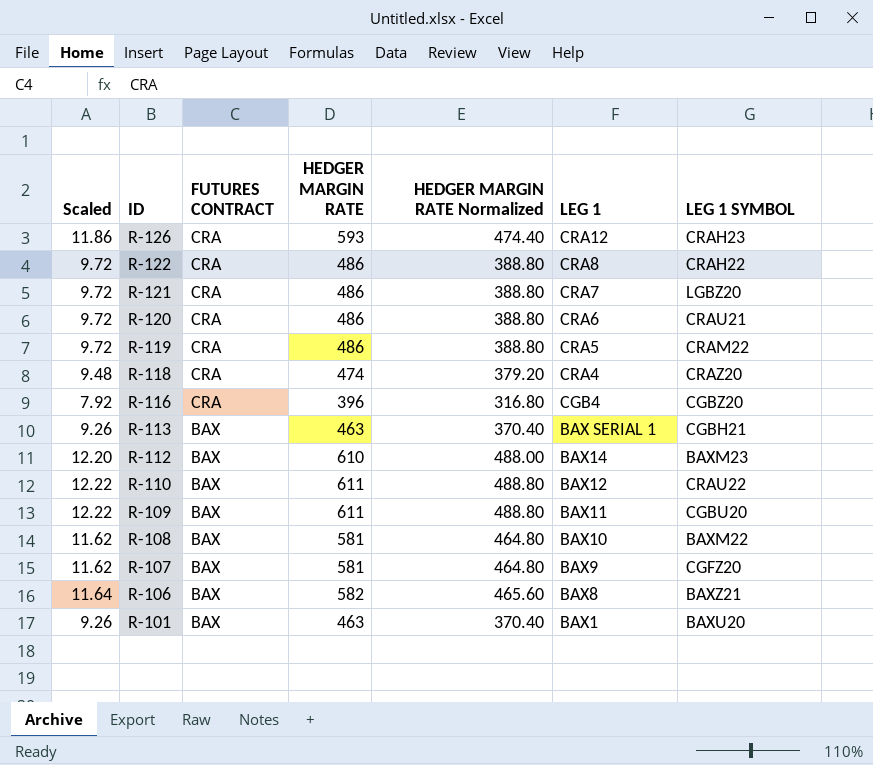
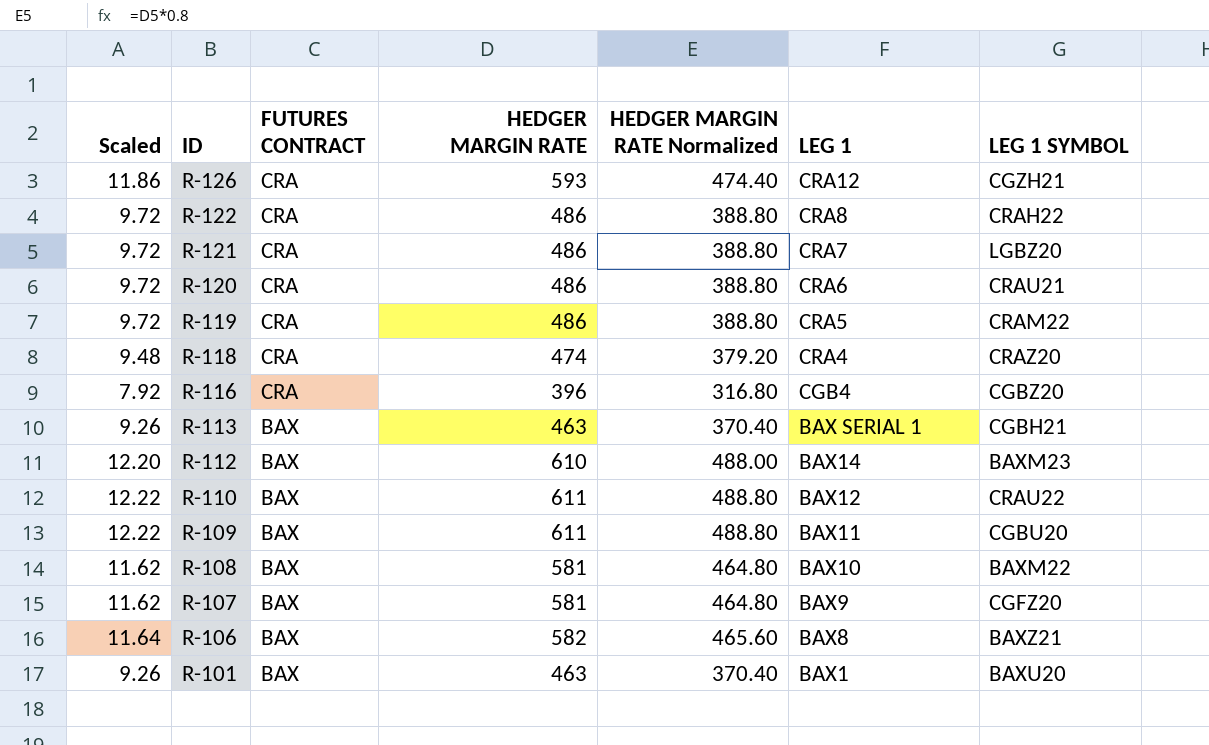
R-126 | LEG 1 SYMBOL: CRAH23 -> CGZH21

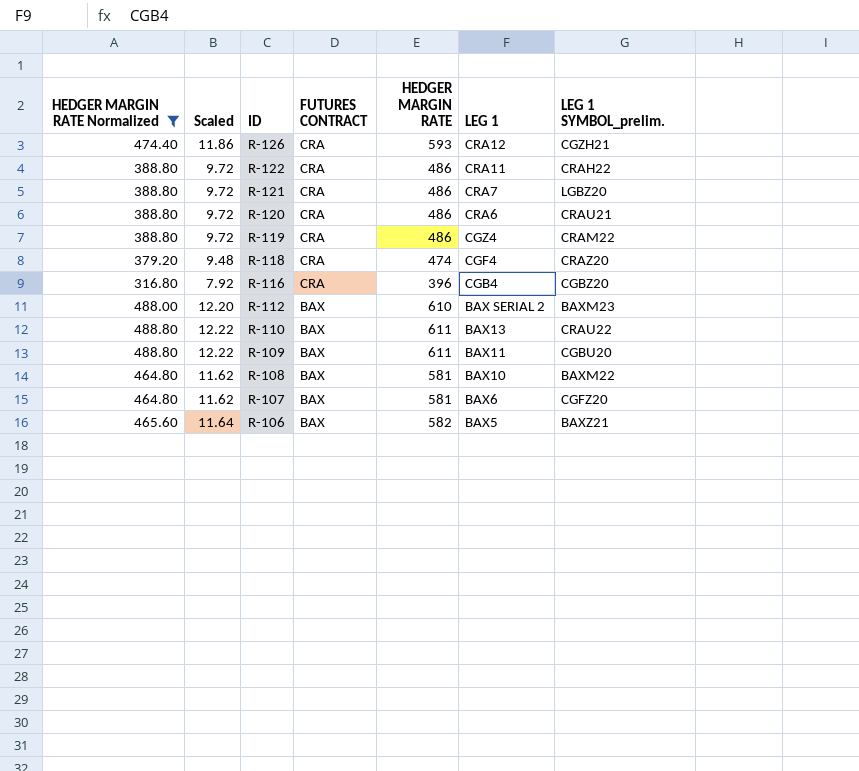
filter: none -> HEDGER MARGIN RATE Normalized != 370.40
column HEDGER MARGIN RATE Normalized | position: 5 -> 1
column name: LEG 1 SYMBOL -> LEG 1 SYMBOL_prelim.
R-122 | LEG 1: CRA8 -> CRA11
R-119 | LEG 1: CRA5 -> CGZ4
R-118 | LEG 1: CRA4 -> CGF4
R-112 | LEG 1: BAX14 -> BAX SERIAL 2
R-110 | LEG 1: BAX12 -> BAX13
R-107 | LEG 1: BAX9 -> BAX6
R-106 | LEG 1: BAX8 -> BAX5

